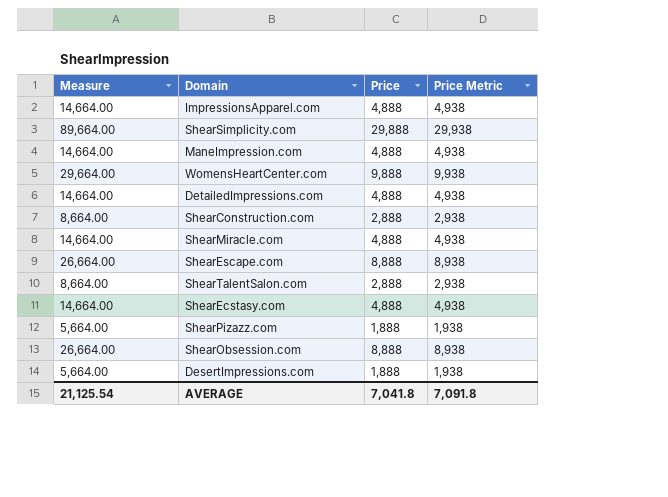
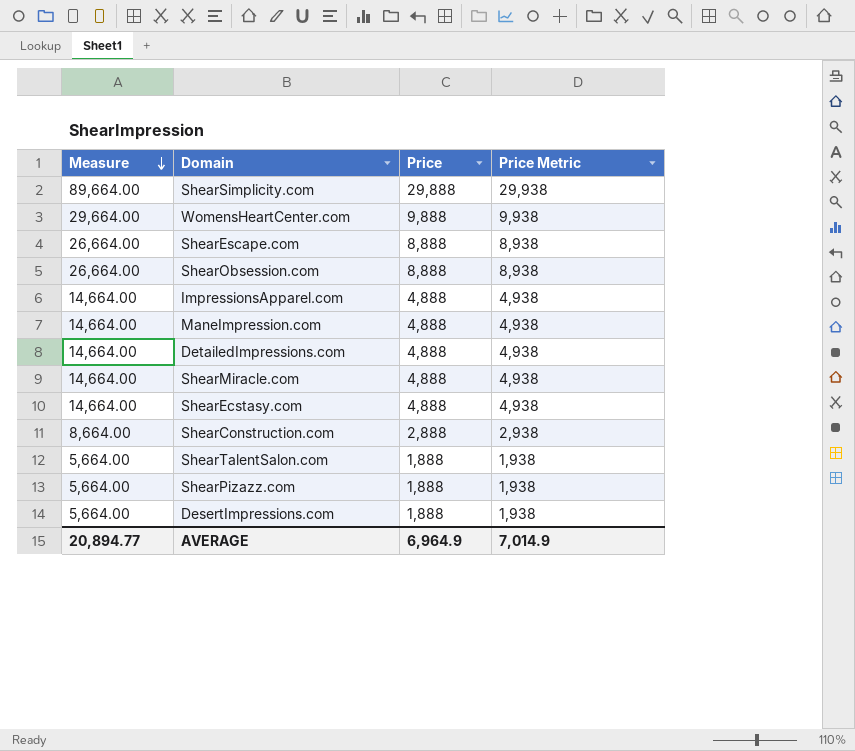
row order: none -> Measure descending
ShearTalentSalon.com | Measure: 8,664.00 -> 5,664.00
ShearTalentSalon.com | Price: 2,888 -> 1,888
ShearTalentSalon.com | Price Metric: 2,938 -> 1,938
AVERAGE | Measure: 21,125.54 -> 20,894.77
AVERAGE | Price: 7,041.8 -> 6,964.9
AVERAGE | Price Metric: 7,091.8 -> 7,014.9

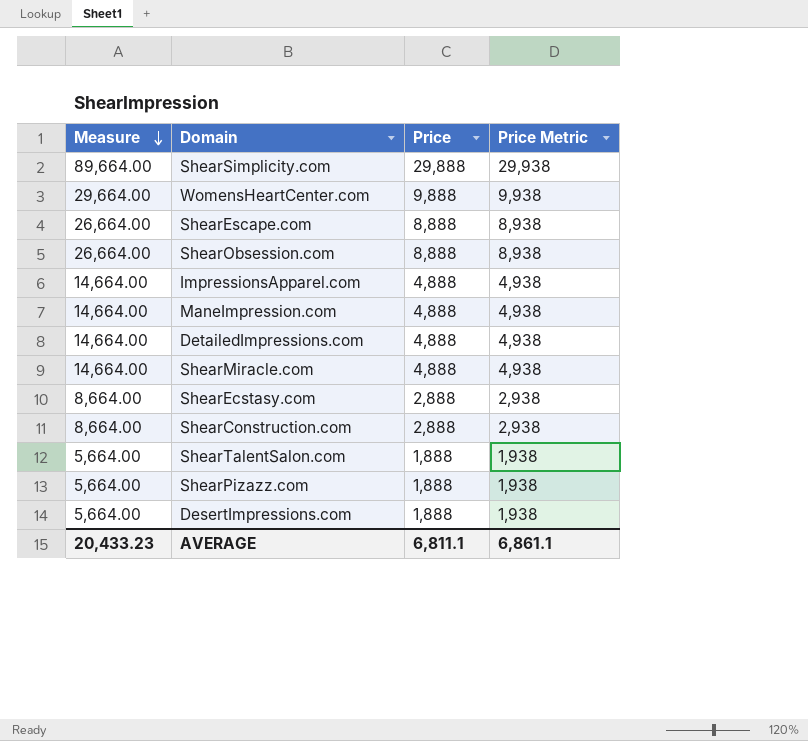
ShearEcstasy.com | Measure: 14,664.00 -> 8,664.00
ShearEcstasy.com | Price: 4,888 -> 2,888
ShearEcstasy.com | Price Metric: 4,938 -> 2,938
AVERAGE | Measure: 20,894.77 -> 20,433.23
AVERAGE | Price: 6,964.9 -> 6,811.1
AVERAGE | Price Metric: 7,014.9 -> 6,861.1

